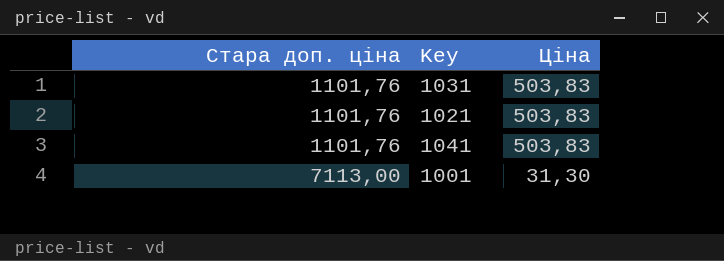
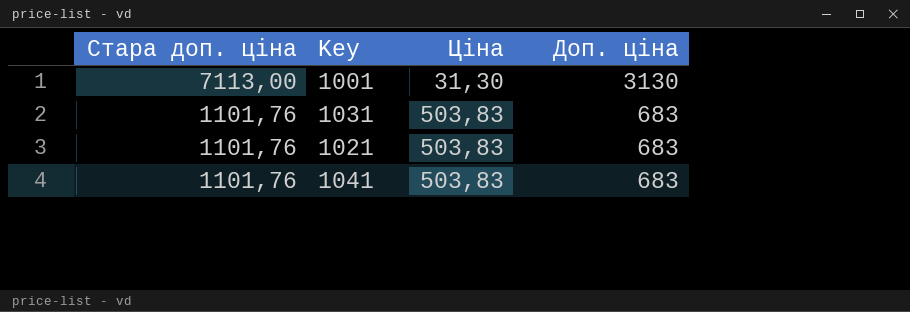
row order: Стара доп. ціна ascending -> Стара доп. ціна descending
column Доп. ціна | position: none -> 4

